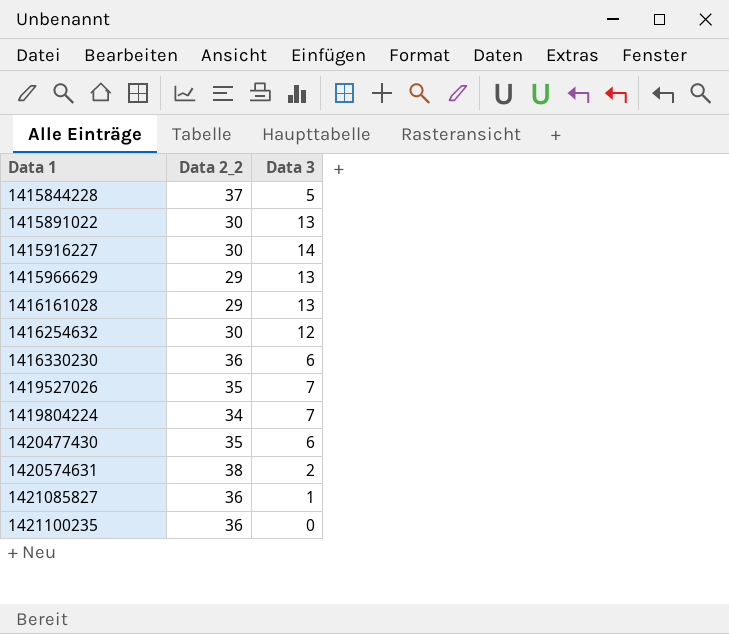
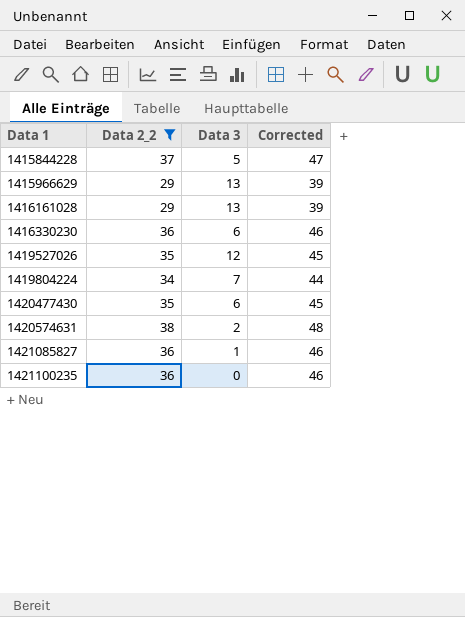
filter: none -> Data 2_2 != 30
column Corrected | formula: none -> [Data 2_2] + 10
1419527026 | Data 3: 7 -> 12

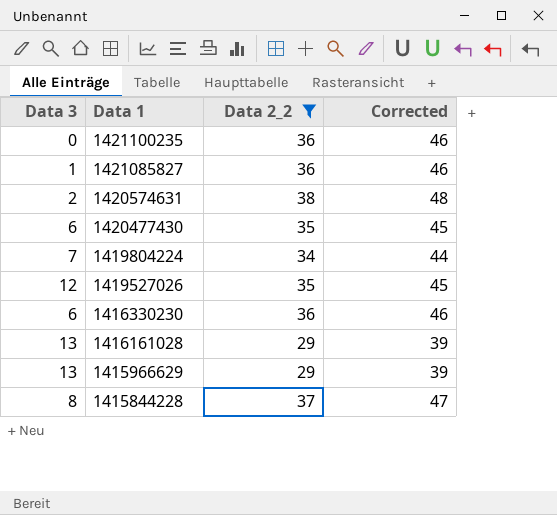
row order: Data 1 ascending -> Data 1 descending
column Data 3 | position: 3 -> 1
1415844228 | Data 3: 5 -> 8

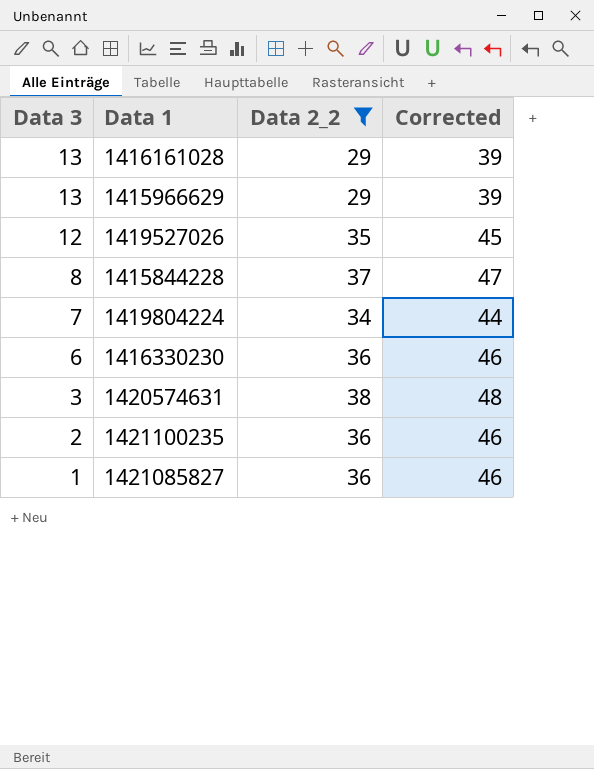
row order: Data 1 descending -> Data 3 descending
row 1420477430: 6 | 35 | 45 -> none
1420574631 | Data 3: 2 -> 3
1421100235 | Data 3: 0 -> 2

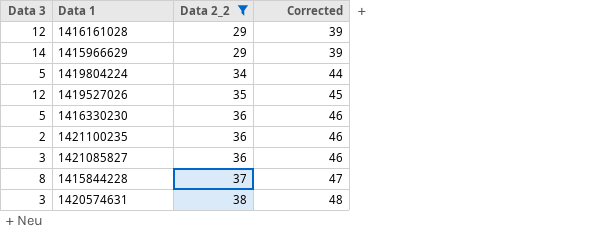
row order: Data 3 descending -> Data 2_2 ascending
1416161028 | Data 3: 13 -> 12
1415966629 | Data 3: 13 -> 14
1419804224 | Data 3: 7 -> 5
1416330230 | Data 3: 6 -> 5
1421085827 | Data 3: 1 -> 3

